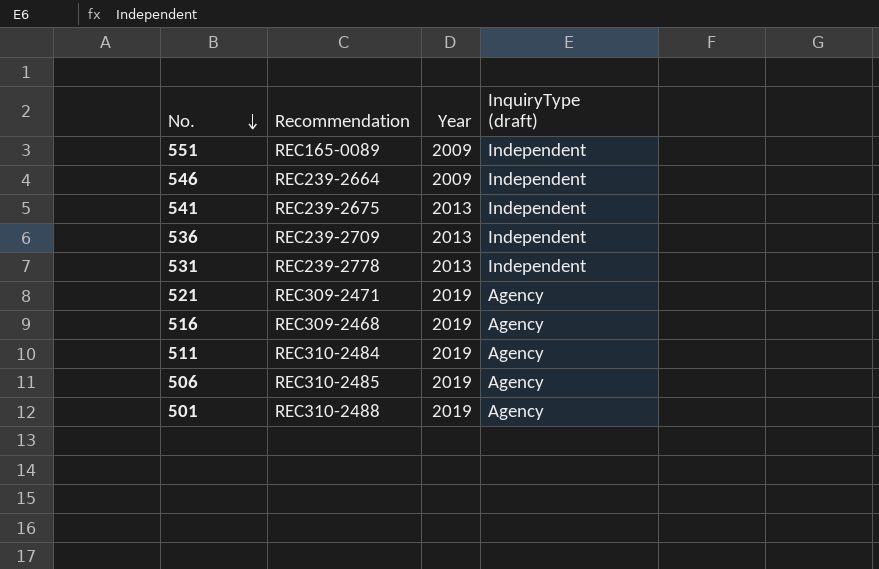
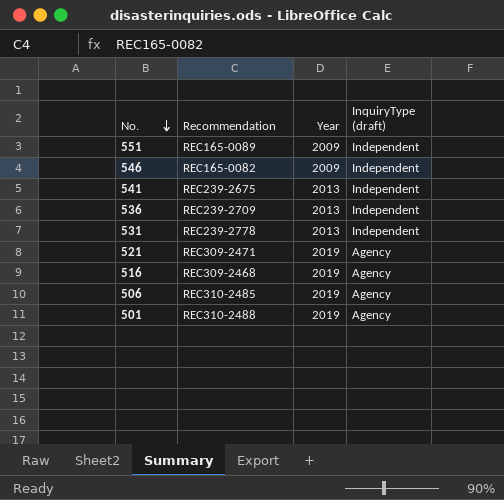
row 511: REC310-2484 | 2019 | Agency -> none
546 | Recommendation: REC239-2664 -> REC165-0082

